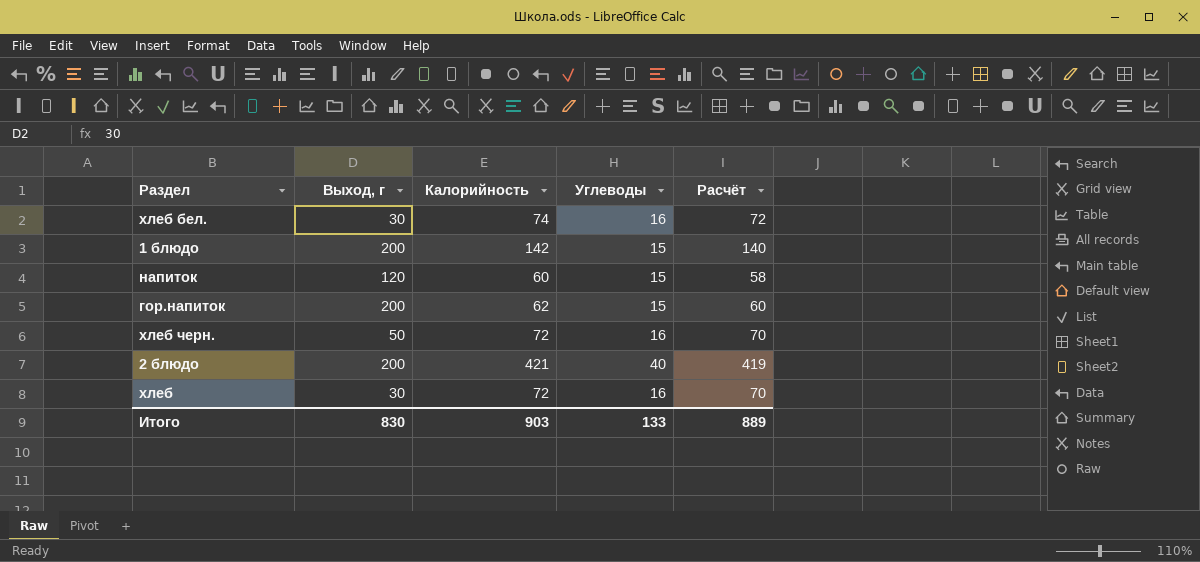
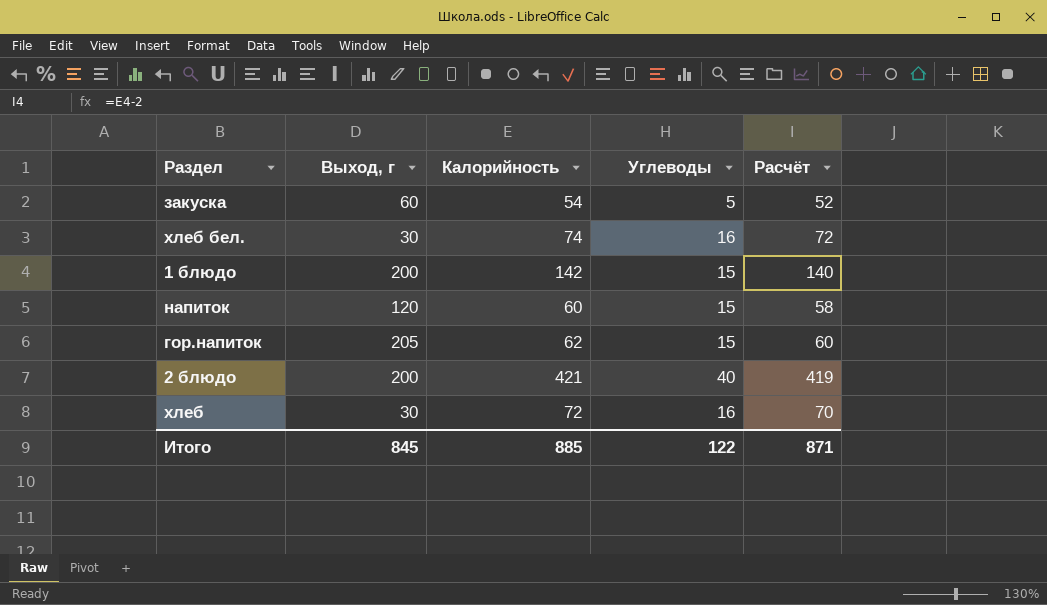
row хлеб черн.: 50 | 72 | 16 | 70 -> none
row закуска: none -> 60 | 54 | 5 | 52
гор.напиток | Выход, г: 200 -> 205
Итого | Выход, г: 830 -> 845
Итого | Калорийность: 903 -> 885
Итого | Углеводы: 133 -> 122
Итого | Расчёт: 889 -> 871

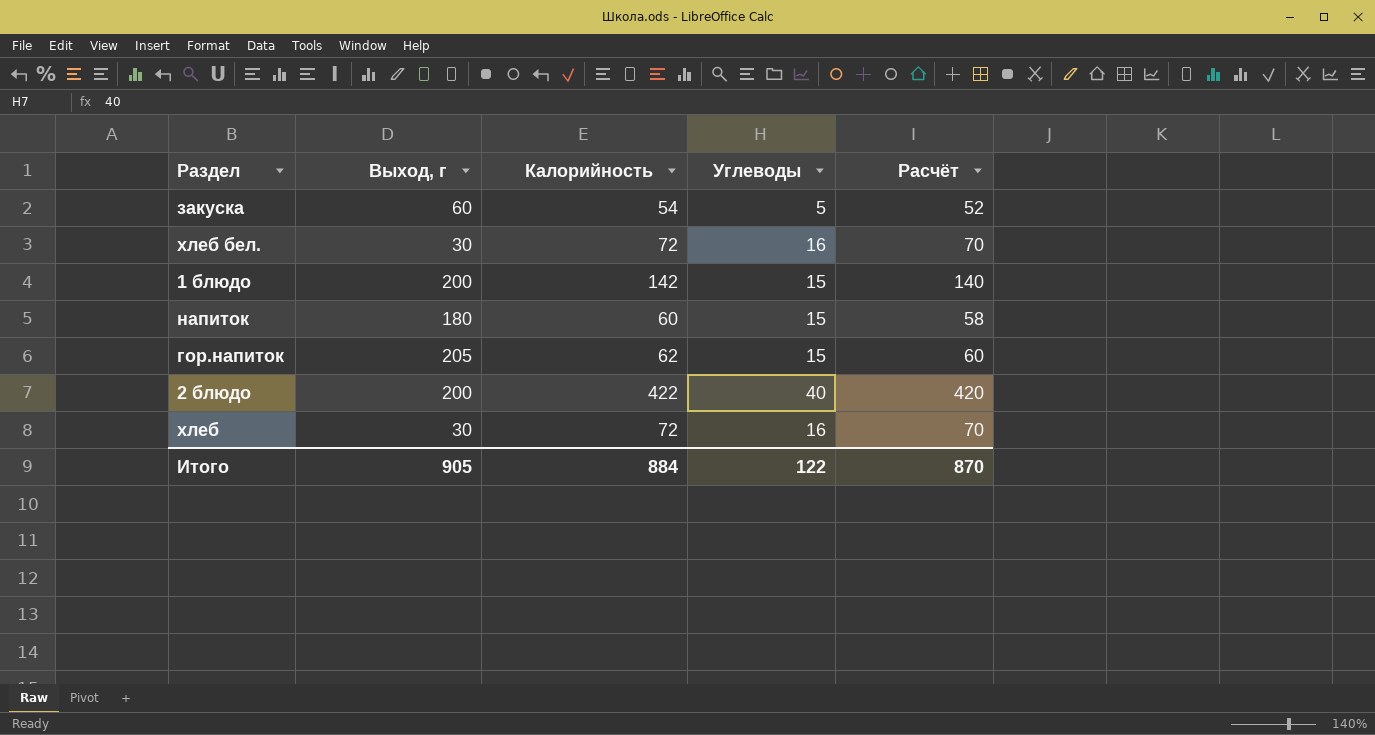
хлеб бел. | Калорийность: 74 -> 72
хлеб бел. | Расчёт: 72 -> 70
напиток | Выход, г: 120 -> 180
2 блюдо | Калорийность: 421 -> 422
2 блюдо | Расчёт: 419 -> 420
Итого | Выход, г: 845 -> 905
Итого | Калорийность: 885 -> 884
Итого | Расчёт: 871 -> 870

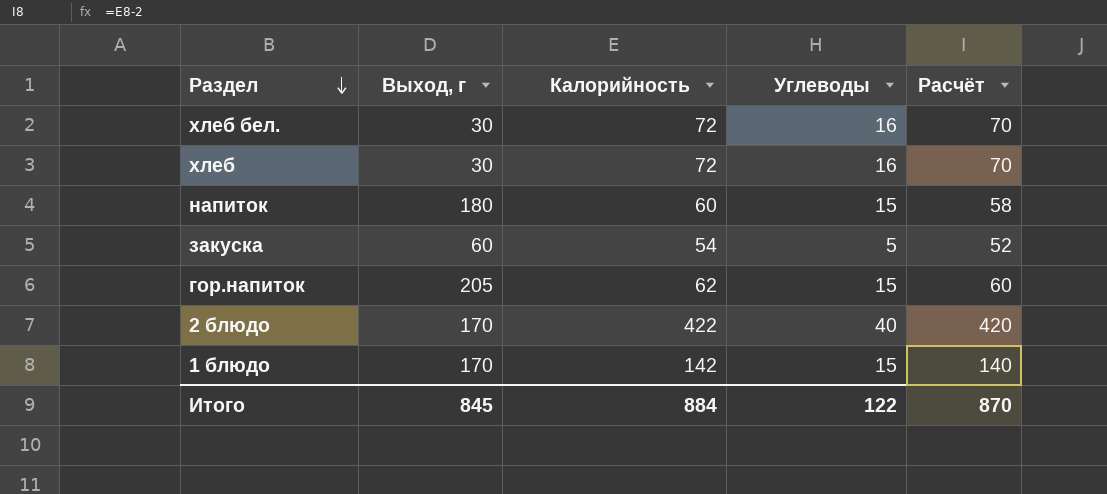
row order: none -> Раздел descending
2 блюдо | Выход, г: 200 -> 170
1 блюдо | Выход, г: 200 -> 170
Итого | Выход, г: 905 -> 845

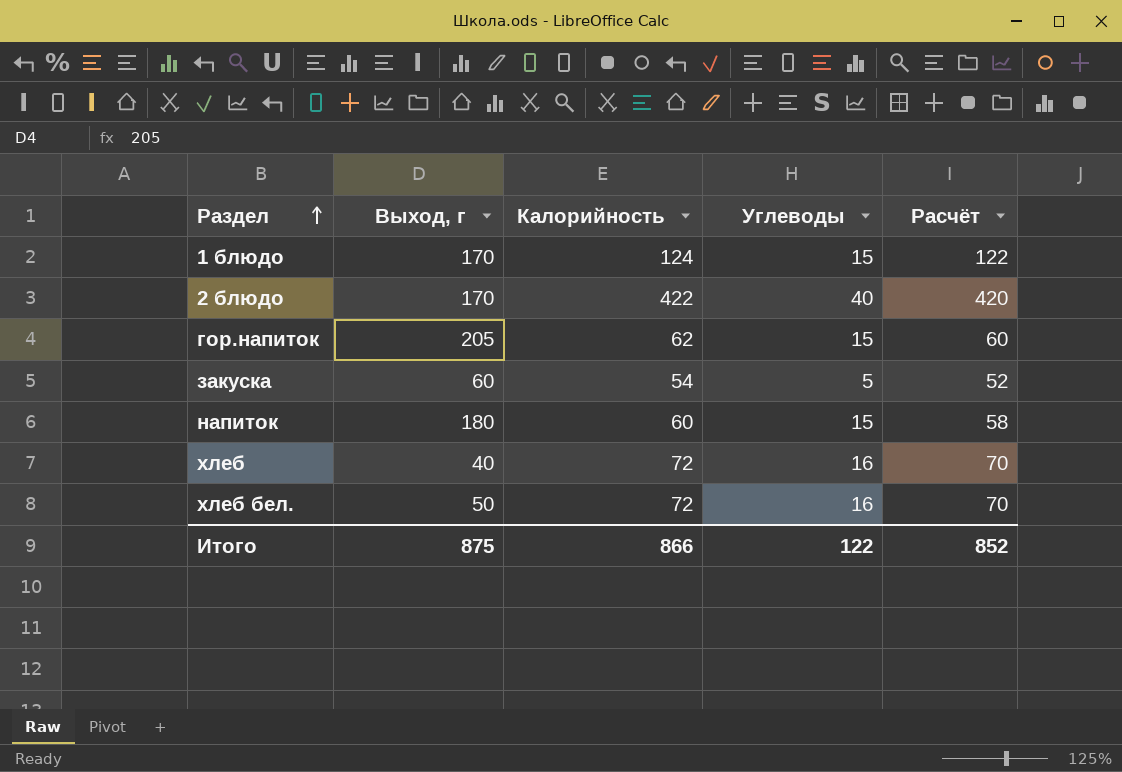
row order: Раздел descending -> Раздел ascending
1 блюдо | Калорийность: 142 -> 124
1 блюдо | Расчёт: 140 -> 122
хлеб | Выход, г: 30 -> 40
хлеб бел. | Выход, г: 30 -> 50
Итого | Выход, г: 845 -> 875
Итого | Калорийность: 884 -> 866
Итого | Расчёт: 870 -> 852

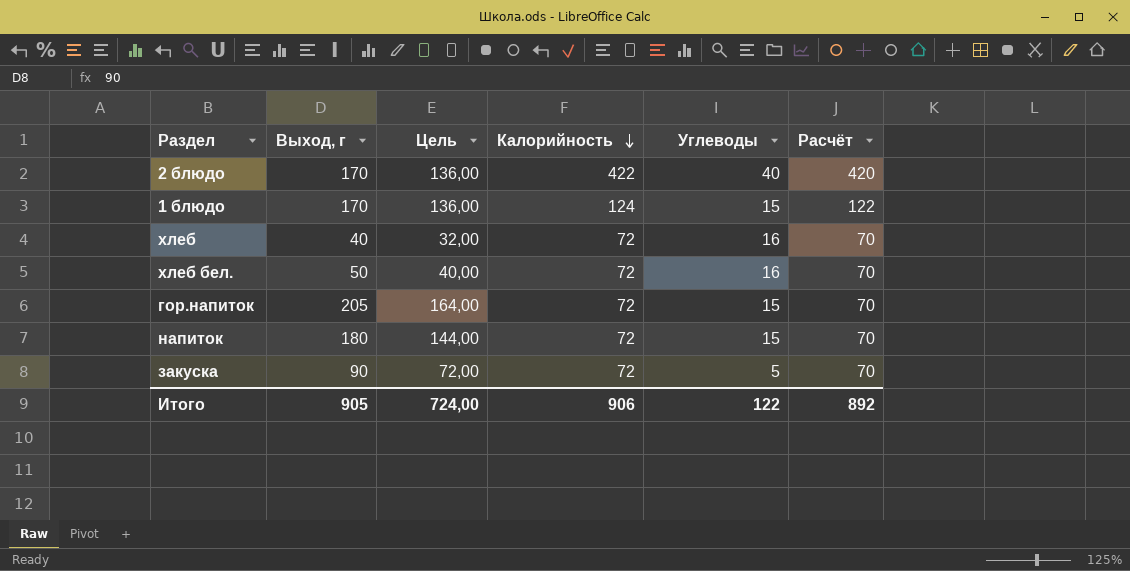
row order: Раздел ascending -> Калорийность descending
column Цель | formula: none -> [Выход, г] * 0,8
гор.напиток | Калорийность: 62 -> 72
гор.напиток | Расчёт: 60 -> 70
напиток | Калорийность: 60 -> 72
напиток | Расчёт: 58 -> 70
закуска | Выход, г: 60 -> 90
закуска | Калорийность: 54 -> 72
закуска | Расчёт: 52 -> 70
Итого | Выход, г: 875 -> 905
Итого | Калорийность: 866 -> 906
Итого | Расчёт: 852 -> 892

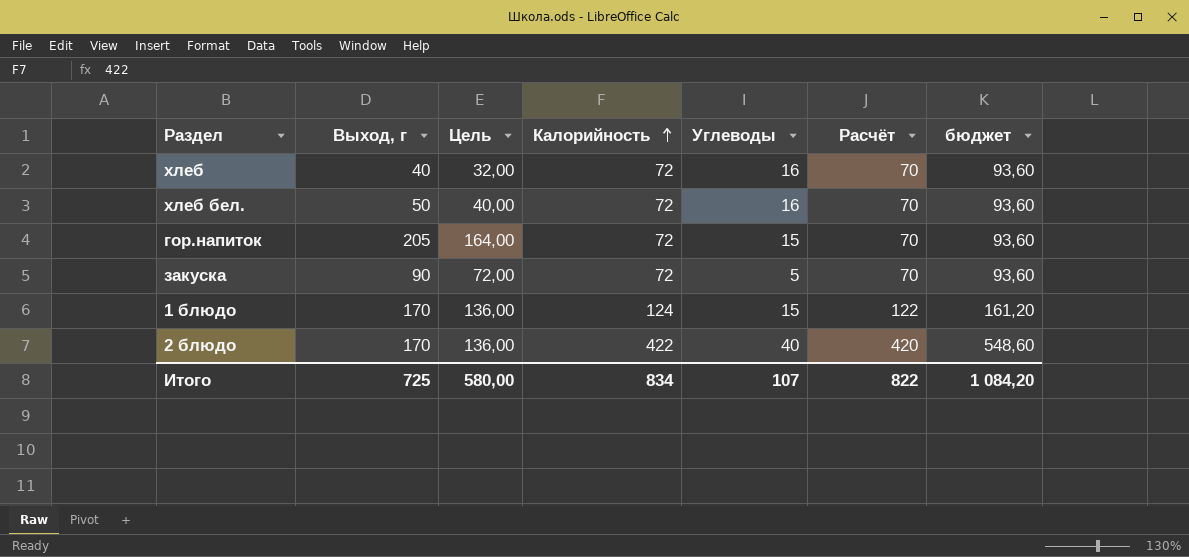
row order: Калорийность descending -> Калорийность ascending
column бюджет | formula: none -> [Калорийность] * 1,3
row напиток: 180 | 144,00 | 72 | 15 | 70 -> none
Итого | Выход, г: 905 -> 725
Итого | Цель: 724,00 -> 580,00
Итого | Калорийность: 906 -> 834
Итого | Углеводы: 122 -> 107
Итого | Расчёт: 892 -> 822

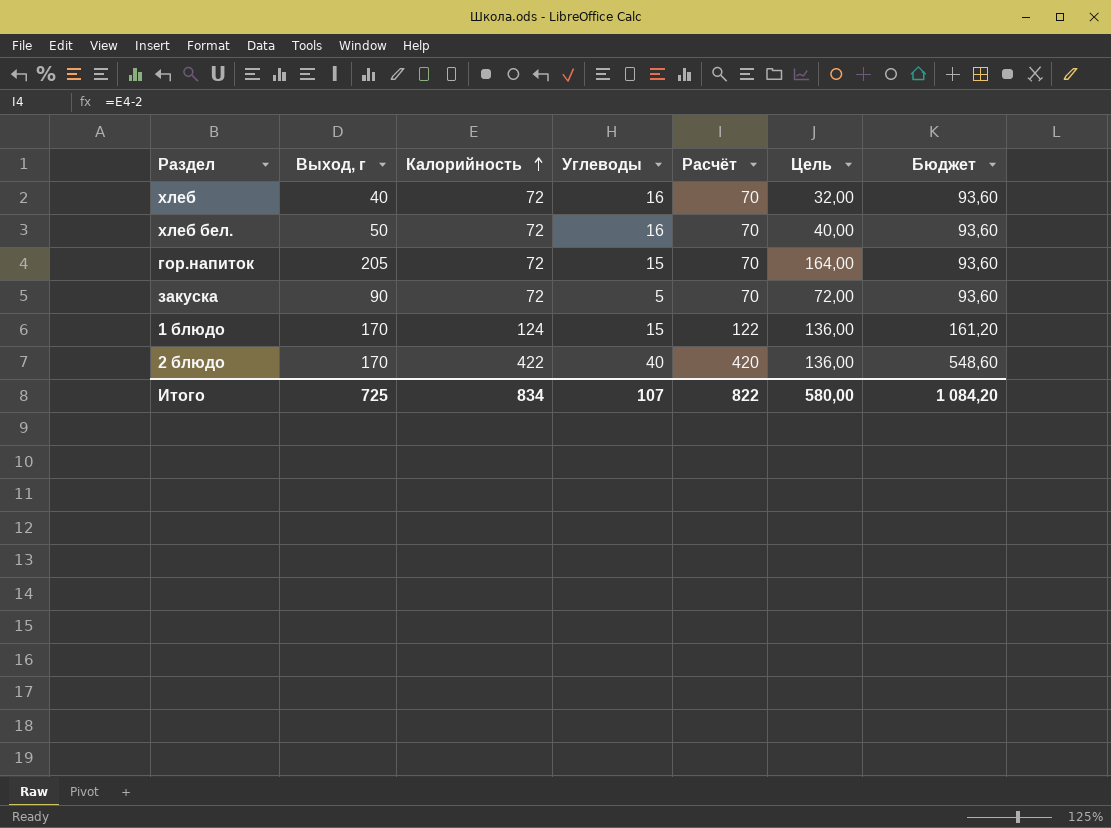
column Цель | position: 3 -> 6
column name: бюджет -> Бюджет

